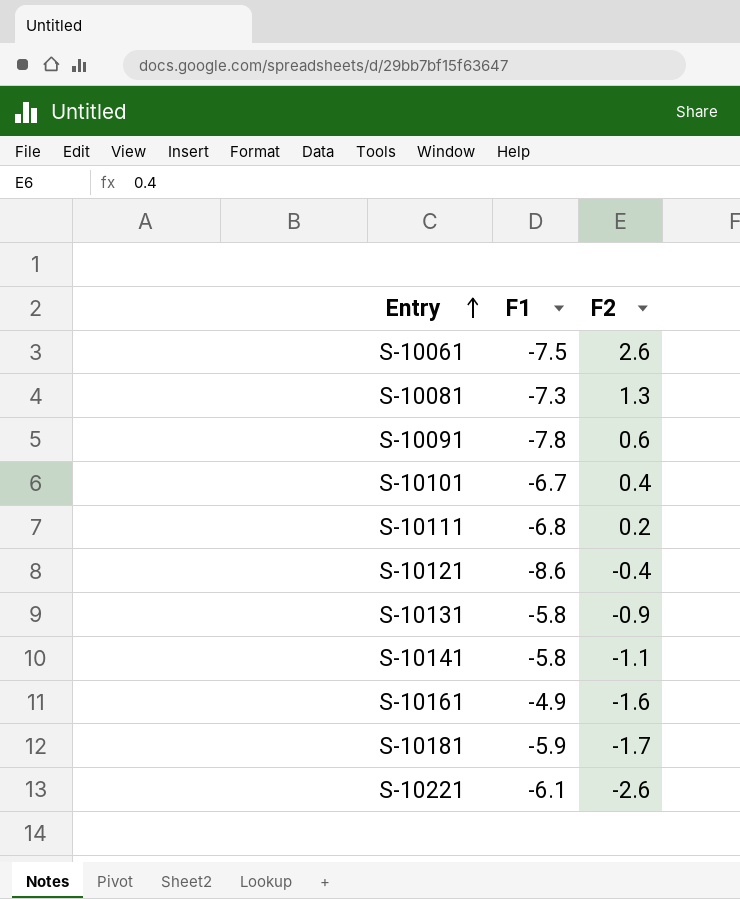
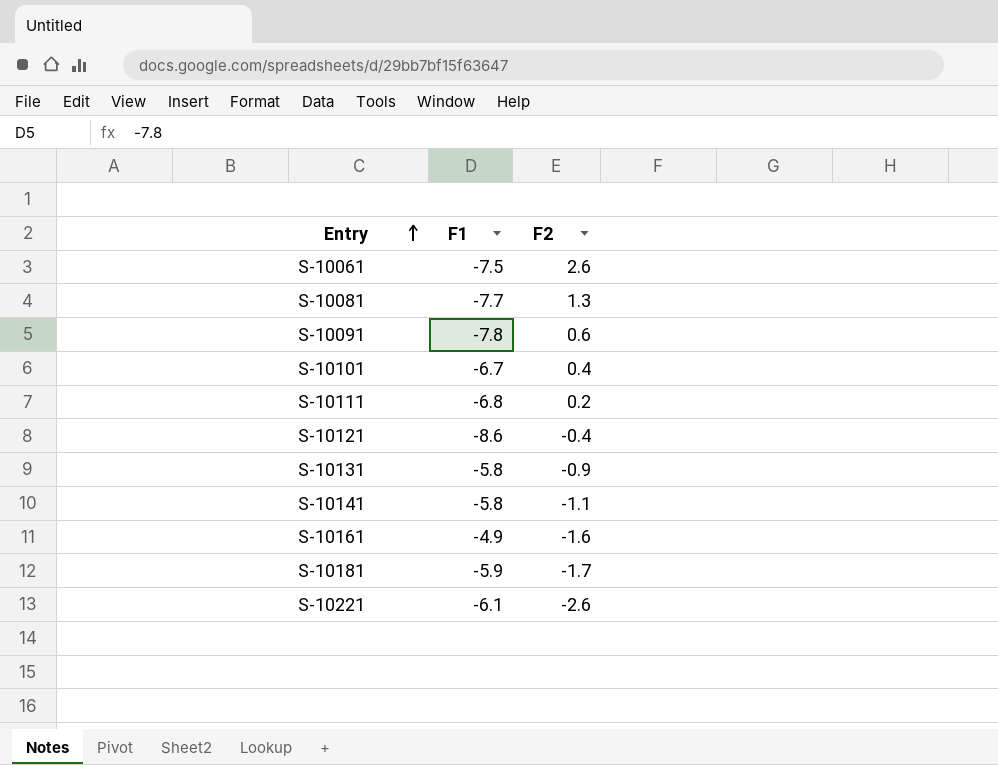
S-10081 | F1: -7.3 -> -7.7

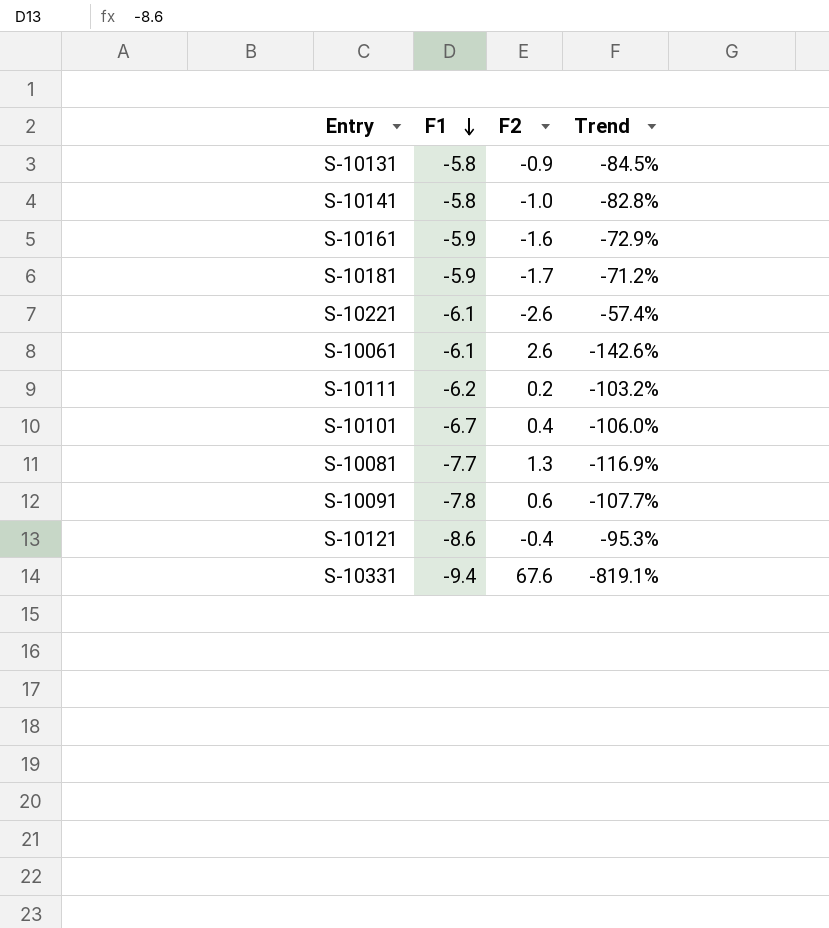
row order: Entry ascending -> F1 descending
column Trend | formula: none -> ([F2] - [F1]) / [F1]
S-10141 | F2: -1.1 -> -1.0
S-10161 | F1: -4.9 -> -5.9
S-10061 | F1: -7.5 -> -6.1
S-10111 | F1: -6.8 -> -6.2
row S-10331: none -> -9.4 | 67.6 | -819.1%

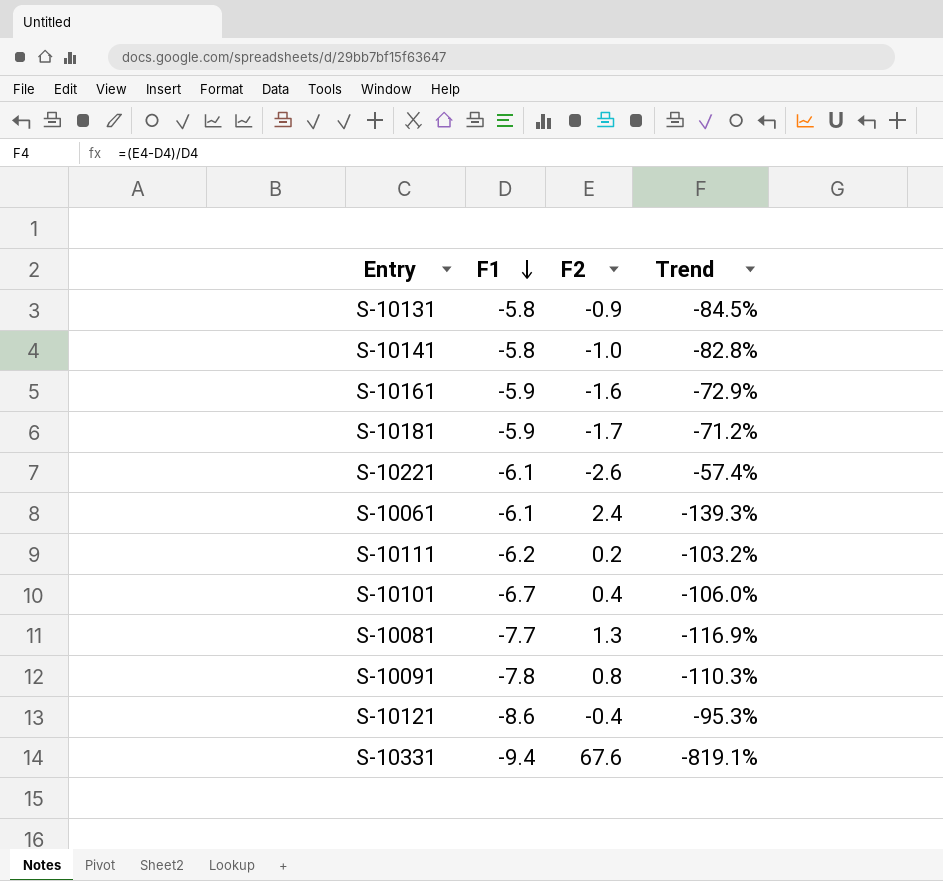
S-10061 | F2: 2.6 -> 2.4
S-10061 | Trend: -142.6% -> -139.3%
S-10091 | F2: 0.6 -> 0.8
S-10091 | Trend: -107.7% -> -110.3%

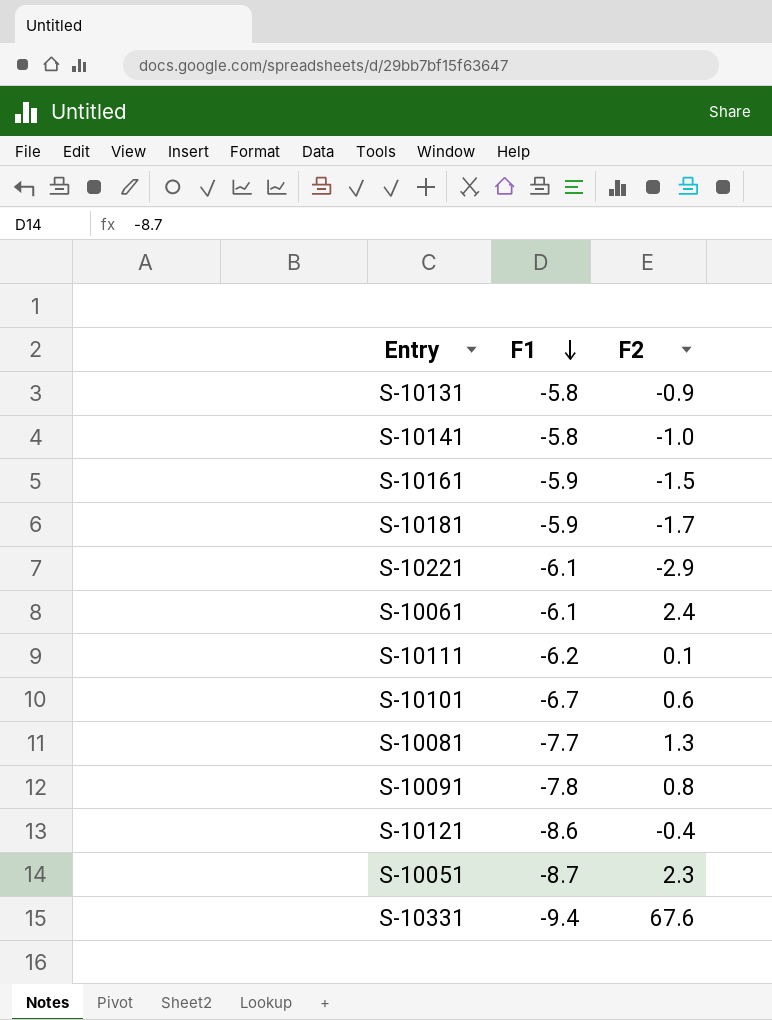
column Trend | formula: ([F2] - [F1]) / [F1] -> none
S-10161 | F2: -1.6 -> -1.5
S-10221 | F2: -2.6 -> -2.9
S-10111 | F2: 0.2 -> 0.1
S-10101 | F2: 0.4 -> 0.6
row S-10051: none -> -8.7 | 2.3

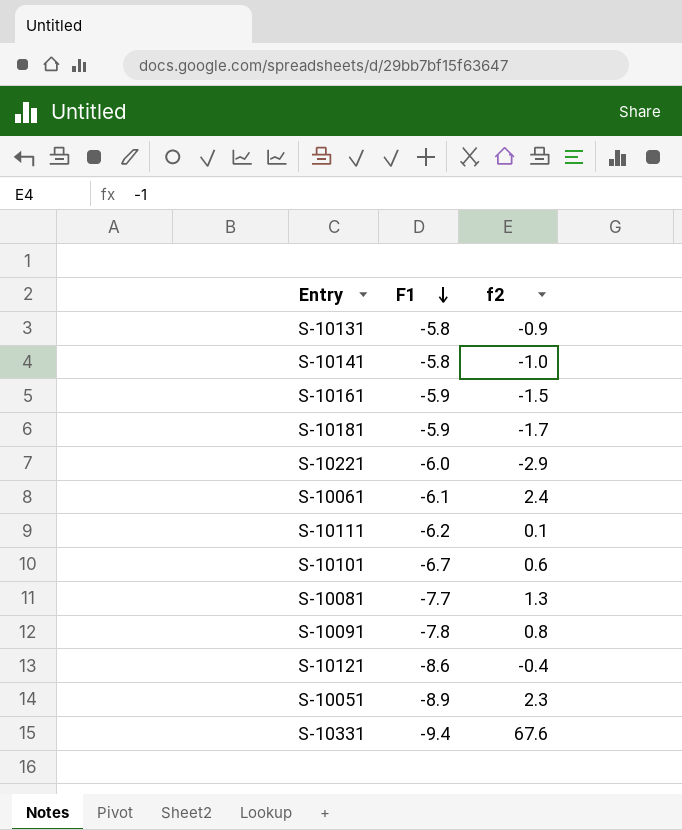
column name: F2 -> f2
S-10221 | F1: -6.1 -> -6.0
S-10051 | F1: -8.7 -> -8.9

